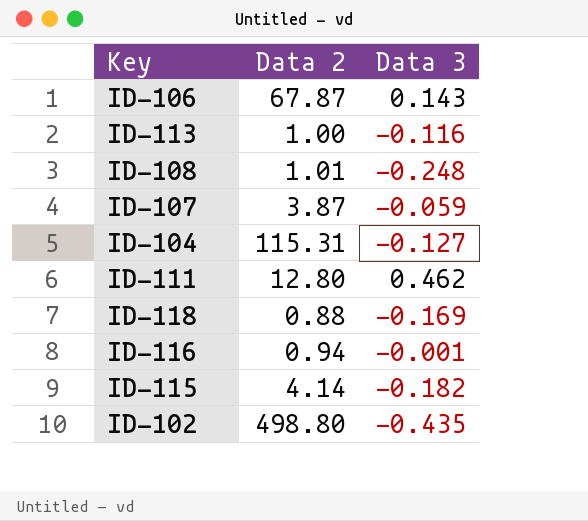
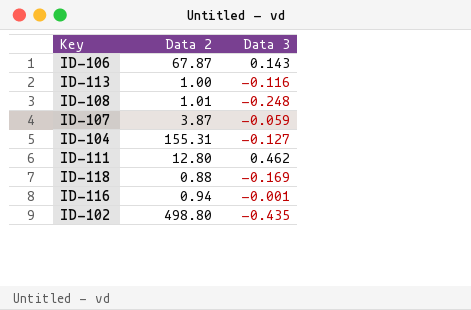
row ID-115: 4.14 | -0.182 -> none
ID-104 | Data 2: 115.31 -> 155.31

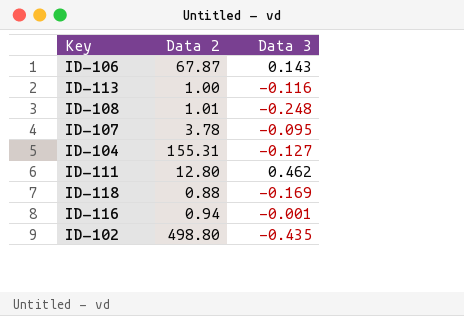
ID-107 | Data 2: 3.87 -> 3.78
ID-107 | Data 3: -0.059 -> -0.095

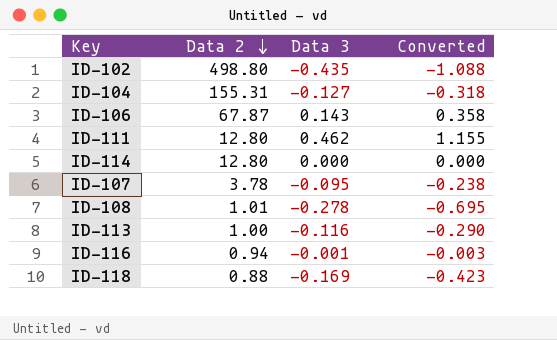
row order: none -> Data 2 descending
column Converted | formula: none -> [Data 3] * 2.5
row ID-114: none -> 12.80 | 0.000 | 0.000
ID-108 | Data 3: -0.248 -> -0.278

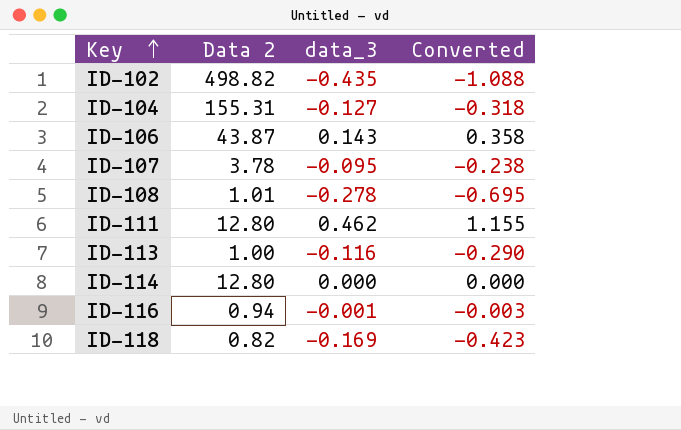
row order: Data 2 descending -> Key ascending
column name: Data 3 -> data_3
ID-102 | Data 2: 498.80 -> 498.82
ID-106 | Data 2: 67.87 -> 43.87
ID-118 | Data 2: 0.88 -> 0.82

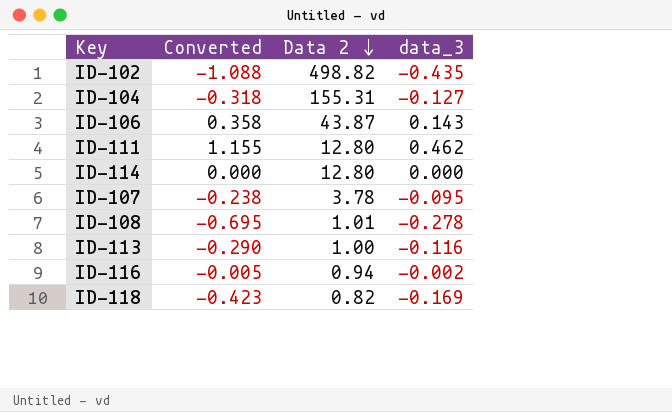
row order: Key ascending -> Data 2 descending
column Converted | position: 4 -> 2
ID-116 | Converted: -0.003 -> -0.005
ID-116 | data_3: -0.001 -> -0.002

